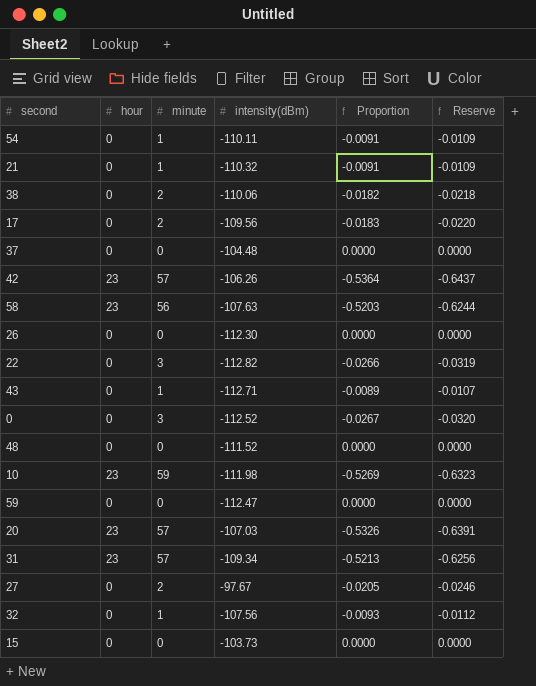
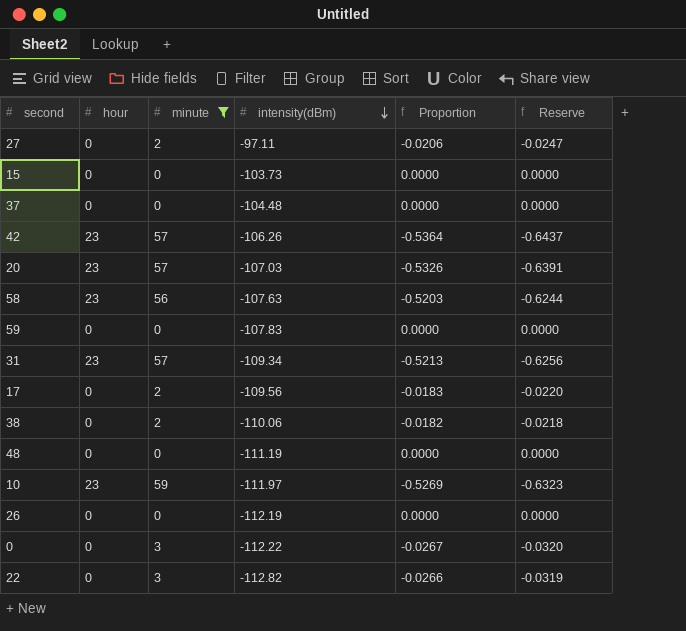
filter: none -> minute != 1
row order: none -> intensity(dBm) descending
27 | intensity(dBm): -97.67 -> -97.11
27 | Proportion: -0.0205 -> -0.0206
27 | Reserve: -0.0246 -> -0.0247
59 | intensity(dBm): -112.47 -> -107.83
48 | intensity(dBm): -111.52 -> -111.19
10 | intensity(dBm): -111.98 -> -111.97
26 | intensity(dBm): -112.30 -> -112.19
0 | intensity(dBm): -112.52 -> -112.22

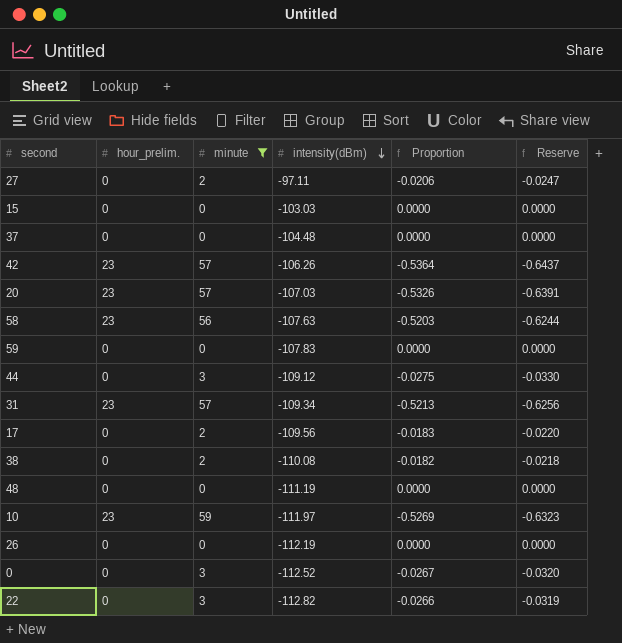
column name: hour -> hour_prelim.
15 | intensity(dBm): -103.73 -> -103.03
row 44: none -> 0 | 3 | -109.12 | -0.0275 | -0.0330
38 | intensity(dBm): -110.06 -> -110.08
0 | intensity(dBm): -112.22 -> -112.52

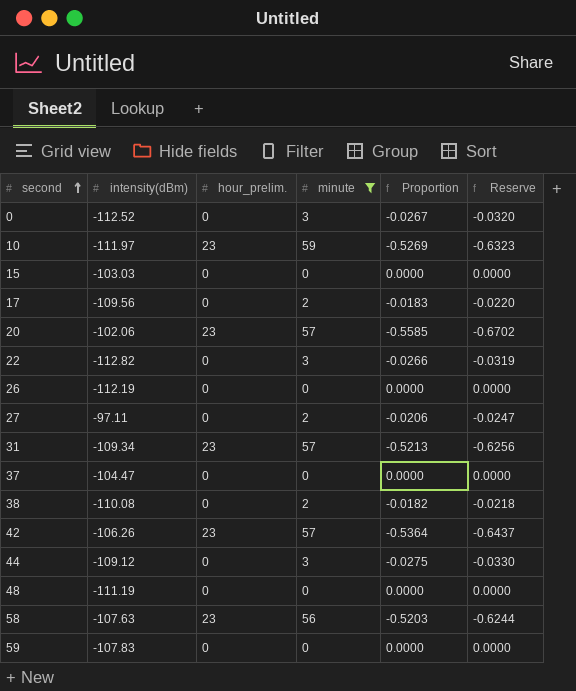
row order: intensity(dBm) descending -> second ascending
column intensity(dBm) | position: 4 -> 2
20 | intensity(dBm): -107.03 -> -102.06
20 | Proportion: -0.5326 -> -0.5585
20 | Reserve: -0.6391 -> -0.6702
37 | intensity(dBm): -104.48 -> -104.47

